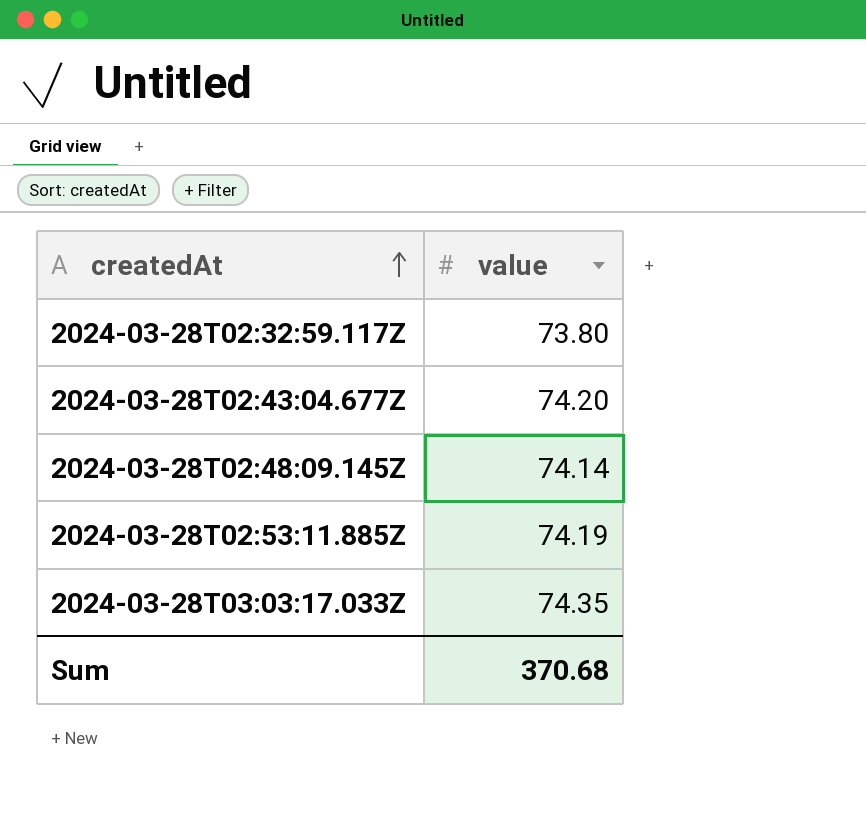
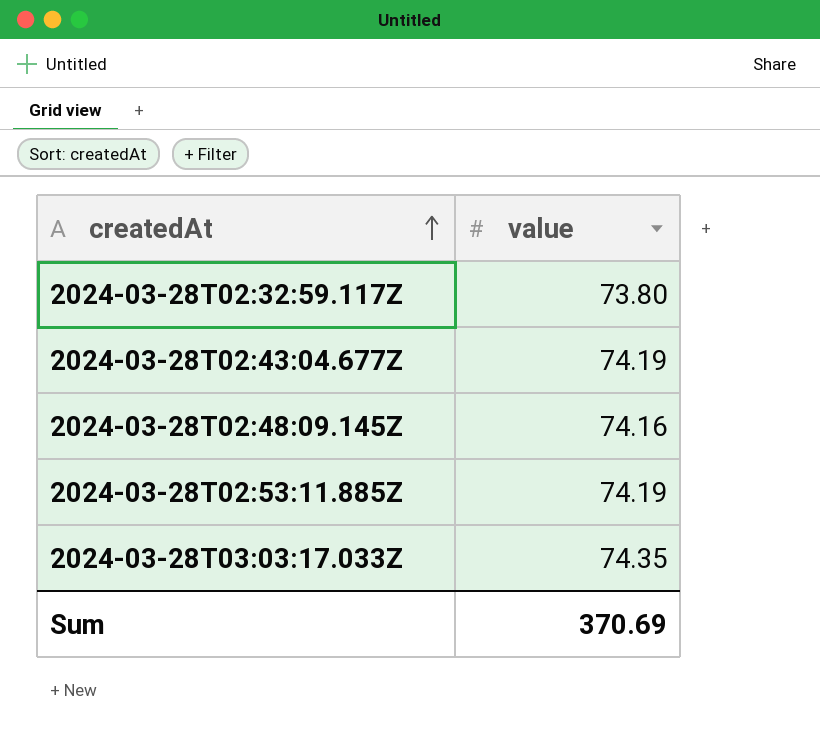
2024-03-28T02:43:04.677Z | value: 74.20 -> 74.19
2024-03-28T02:48:09.145Z | value: 74.14 -> 74.16
Sum | value: 370.68 -> 370.69

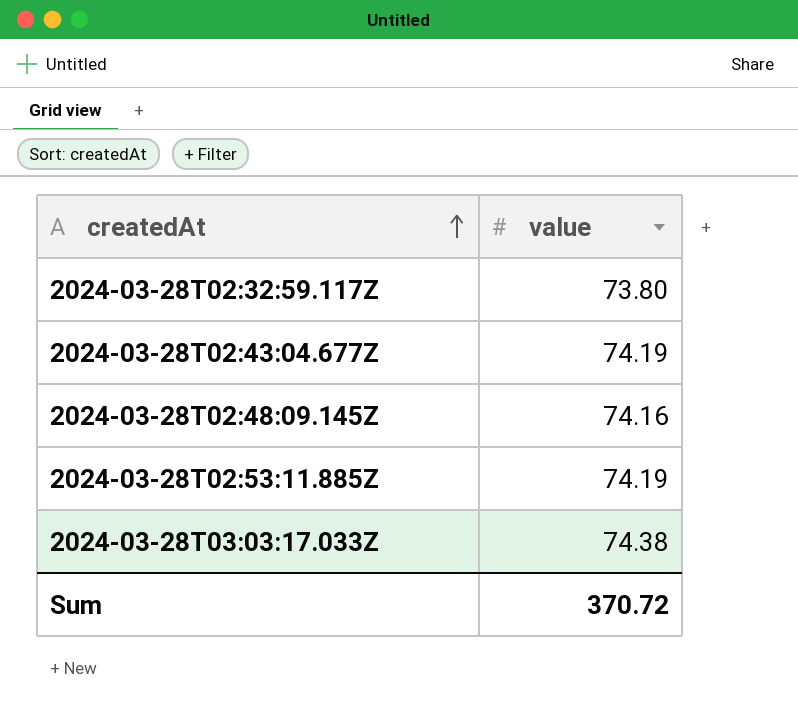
2024-03-28T03:03:17.033Z | value: 74.35 -> 74.38
Sum | value: 370.69 -> 370.72

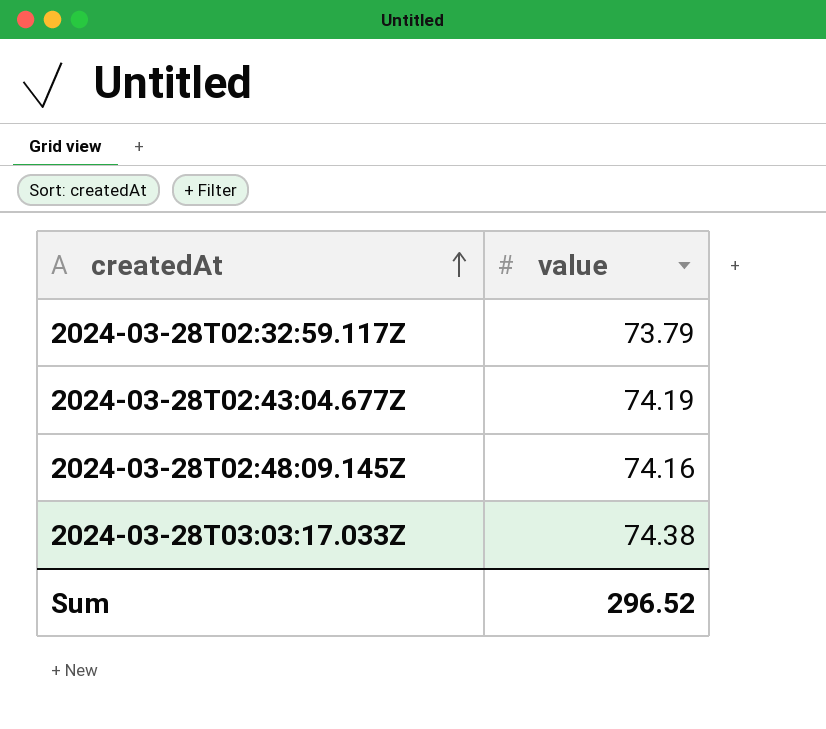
row 2024-03-28T02:53:11.885Z: 74.19 -> none
2024-03-28T02:32:59.117Z | value: 73.80 -> 73.79
Sum | value: 370.72 -> 296.52

